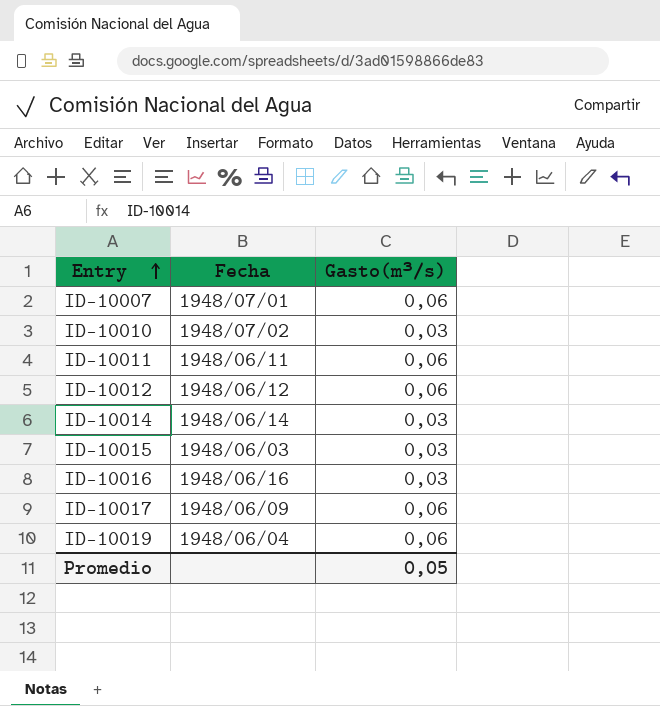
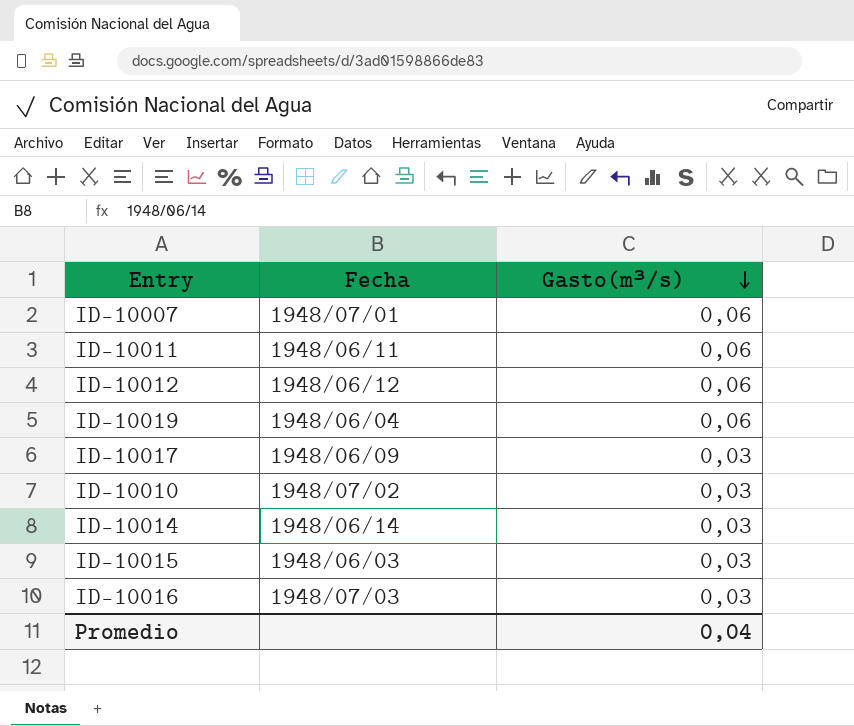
row order: Entry ascending -> Gasto(m³/s) descending
ID-10017 | Gasto(m³/s): 0,06 -> 0,03
ID-10016 | Fecha: 1948/06/16 -> 1948/07/03
Promedio | Gasto(m³/s): 0,05 -> 0,04

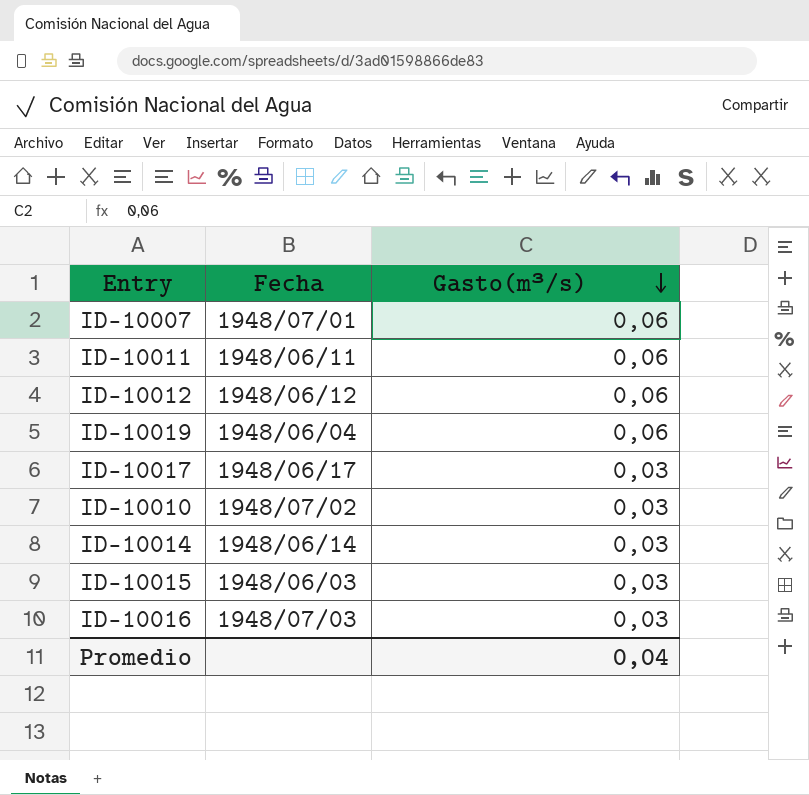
ID-10017 | Fecha: 1948/06/09 -> 1948/06/17

